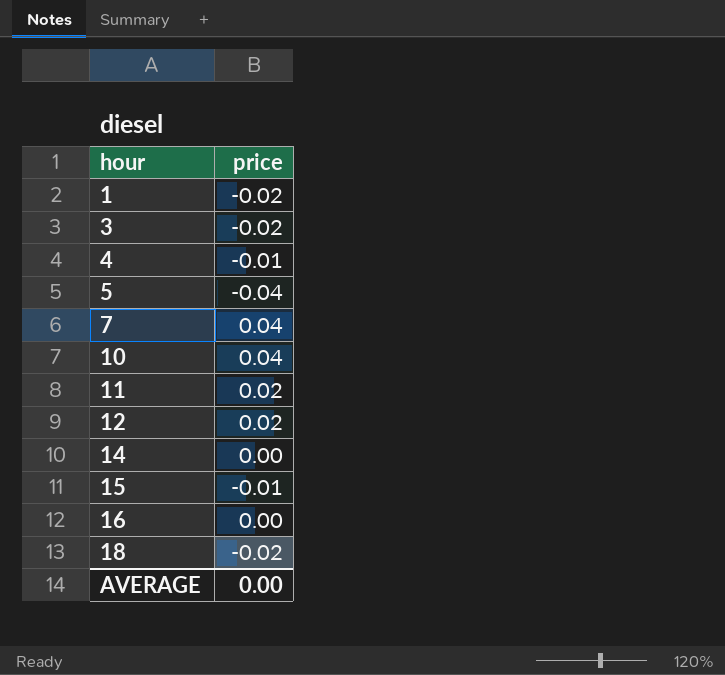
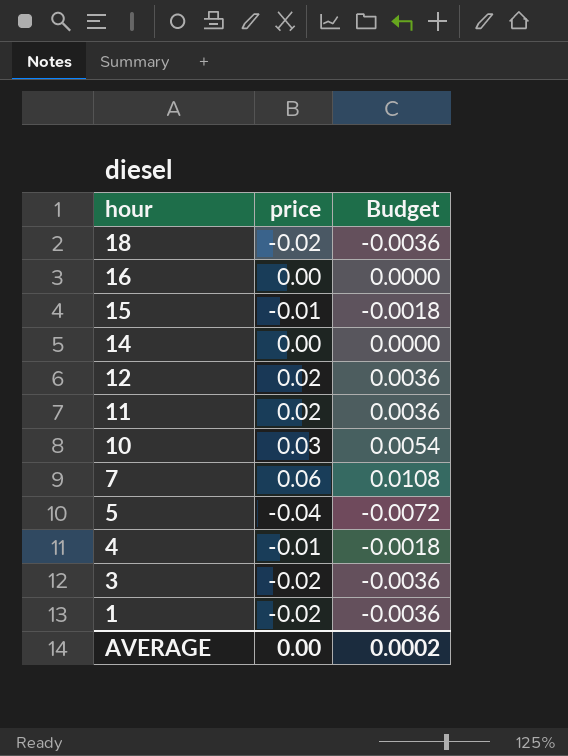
row order: hour ascending -> hour descending
column Budget | formula: none -> [price] * 0.18
10 | price: 0.04 -> 0.03
7 | price: 0.04 -> 0.06

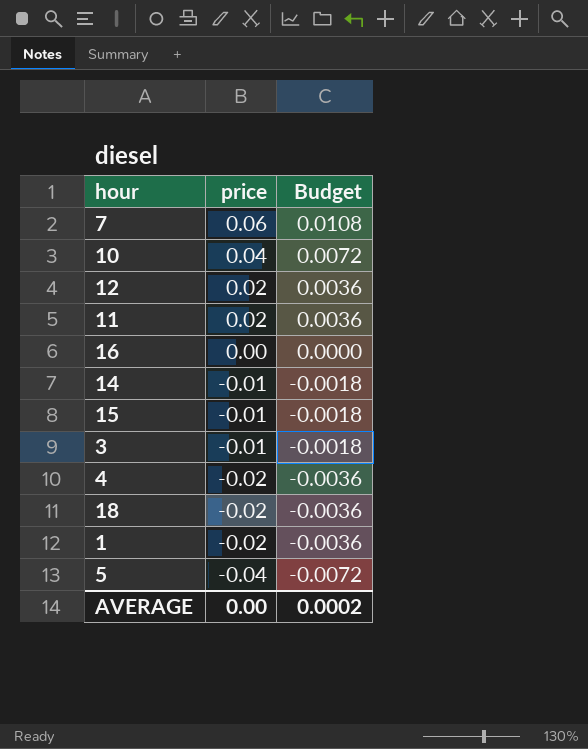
row order: hour descending -> price descending
10 | price: 0.03 -> 0.04
10 | Budget: 0.0054 -> 0.0072
14 | price: 0.00 -> -0.01
14 | Budget: 0.0000 -> -0.0018
3 | price: -0.02 -> -0.01
3 | Budget: -0.0036 -> -0.0018
4 | price: -0.01 -> -0.02
4 | Budget: -0.0018 -> -0.0036

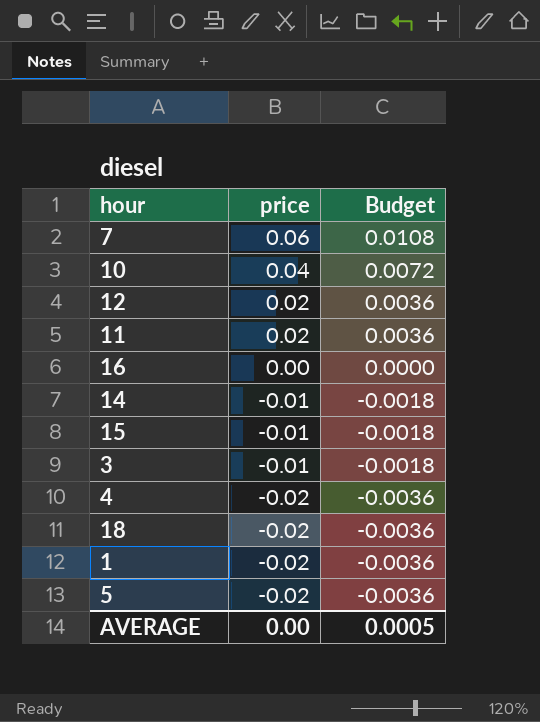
5 | price: -0.04 -> -0.02
5 | Budget: -0.0072 -> -0.0036
AVERAGE | Budget: 0.0002 -> 0.0005

